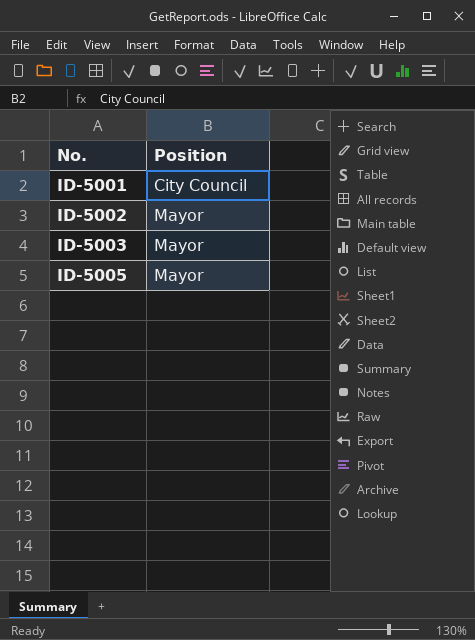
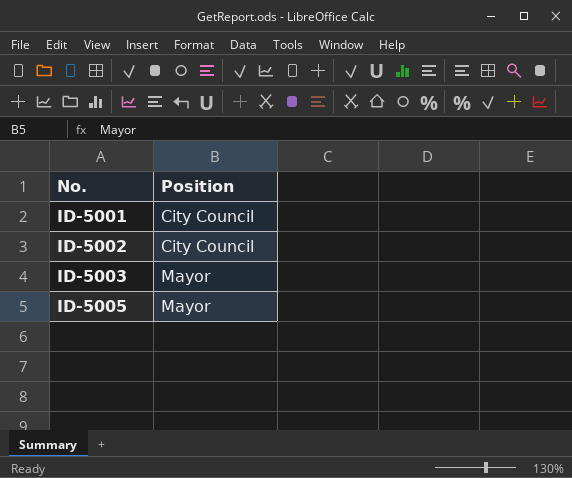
ID-5002 | Position: Mayor -> City Council

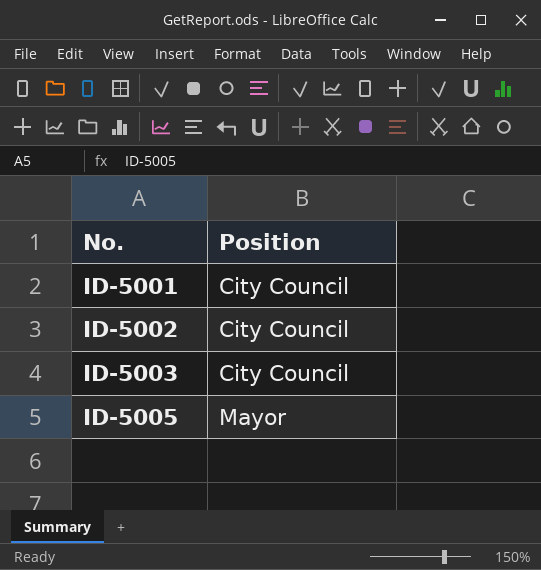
ID-5003 | Position: Mayor -> City Council

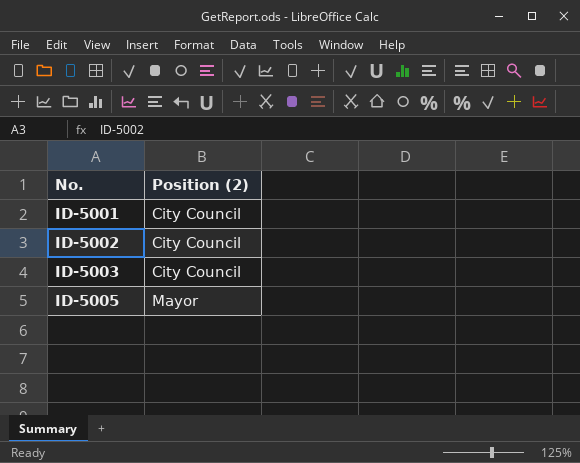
column name: Position -> Position (2)

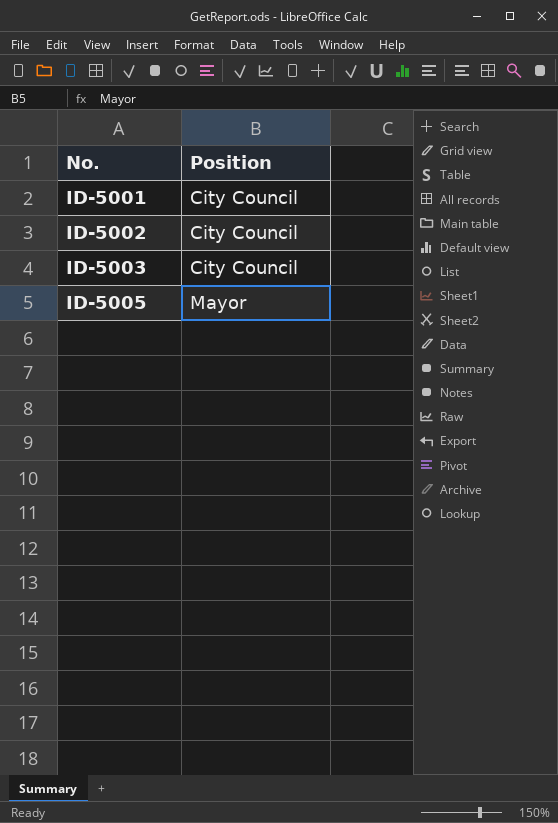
column name: Position (2) -> Position

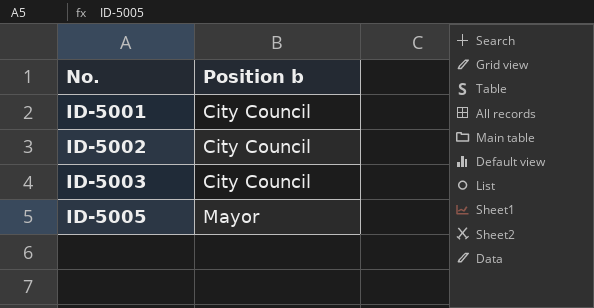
column name: Position -> Position b

